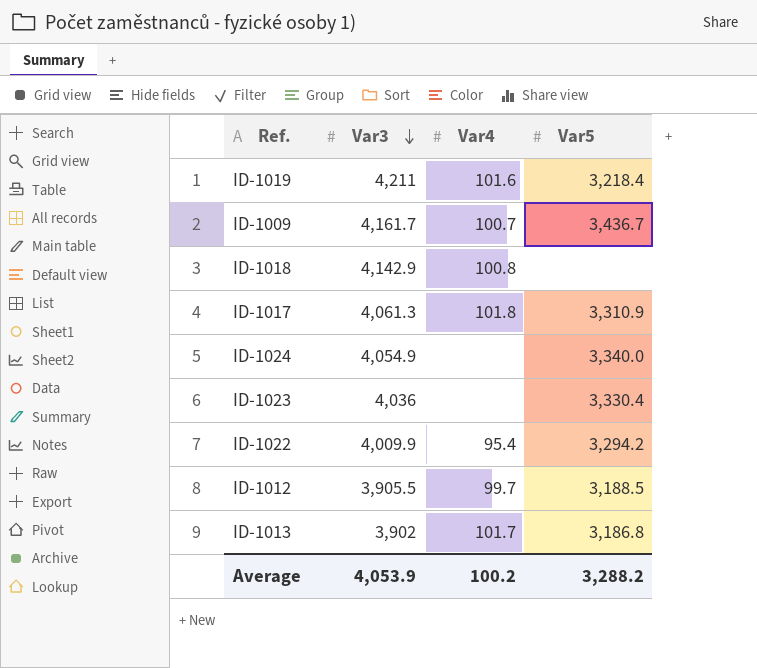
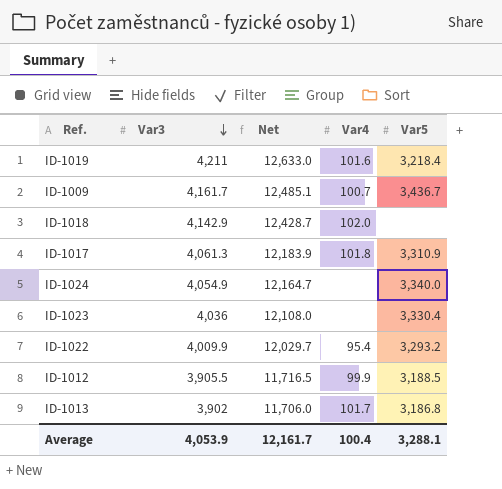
column Net | formula: none -> [Var3] * 3
ID-1018 | Var4: 100.8 -> 102.0
ID-1022 | Var5: 3,294.2 -> 3,293.2
ID-1012 | Var4: 99.7 -> 99.9
Average | Var4: 100.2 -> 100.4
Average | Var5: 3,288.2 -> 3,288.1

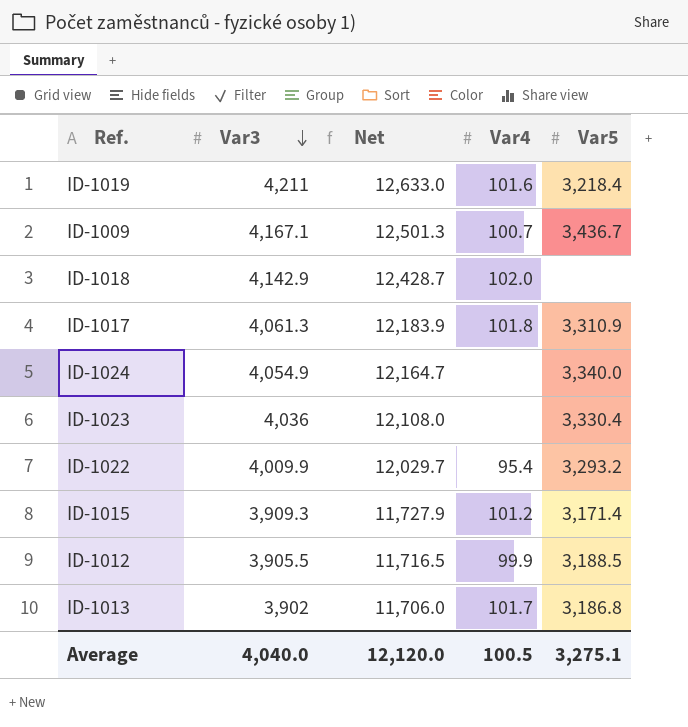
ID-1009 | Var3: 4,161.7 -> 4,167.1
ID-1009 | Net: 12,485.1 -> 12,501.3
row ID-1015: none -> 3,909.3 | 11,727.9 | 101.2 | 3,171.4
Average | Var3: 4,053.9 -> 4,040.0
Average | Net: 12,161.7 -> 12,120.0
Average | Var4: 100.4 -> 100.5
Average | Var5: 3,288.1 -> 3,275.1

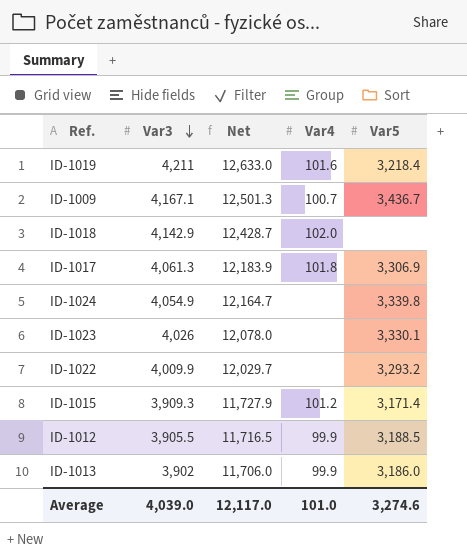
ID-1017 | Var5: 3,310.9 -> 3,306.9
ID-1024 | Var5: 3,340.0 -> 3,339.8
ID-1023 | Var3: 4,036 -> 4,026
ID-1023 | Net: 12,108.0 -> 12,078.0
ID-1023 | Var5: 3,330.4 -> 3,330.1
ID-1022 | Var4: 95.4 -> none
ID-1013 | Var4: 101.7 -> 99.9
ID-1013 | Var5: 3,186.8 -> 3,186.0
Average | Var3: 4,040.0 -> 4,039.0
Average | Net: 12,120.0 -> 12,117.0
Average | Var4: 100.5 -> 101.0
Average | Var5: 3,275.1 -> 3,274.6

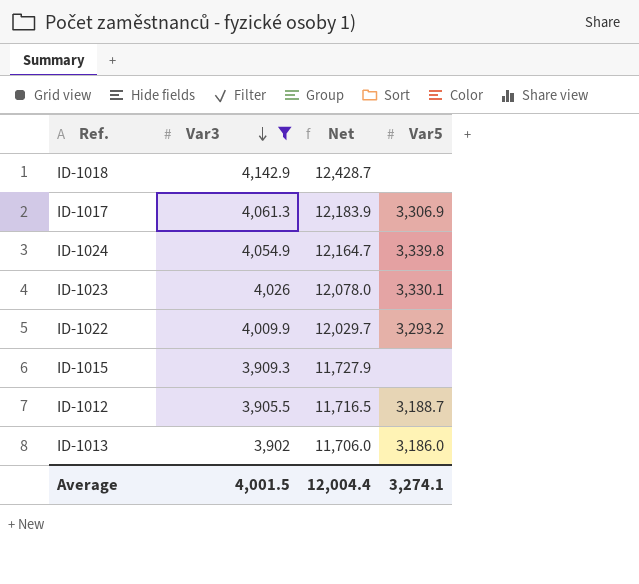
filter: none -> Var3 <= 4,142.9
column Var4 | position: 4 -> none
ID-1015 | Var5: 3,171.4 -> none
ID-1012 | Var5: 3,188.5 -> 3,188.7
Average | Var3: 4,039.0 -> 4,001.5
Average | Net: 12,117.0 -> 12,004.4
Average | Var5: 3,274.6 -> 3,274.1

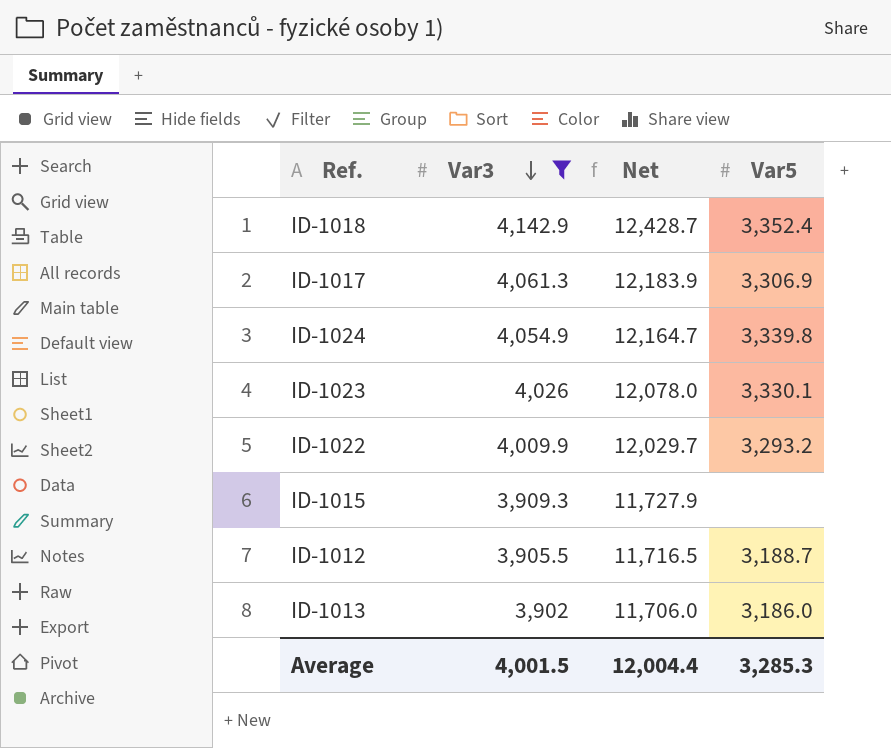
ID-1018 | Var5: none -> 3,352.4
Average | Var5: 3,274.1 -> 3,285.3

